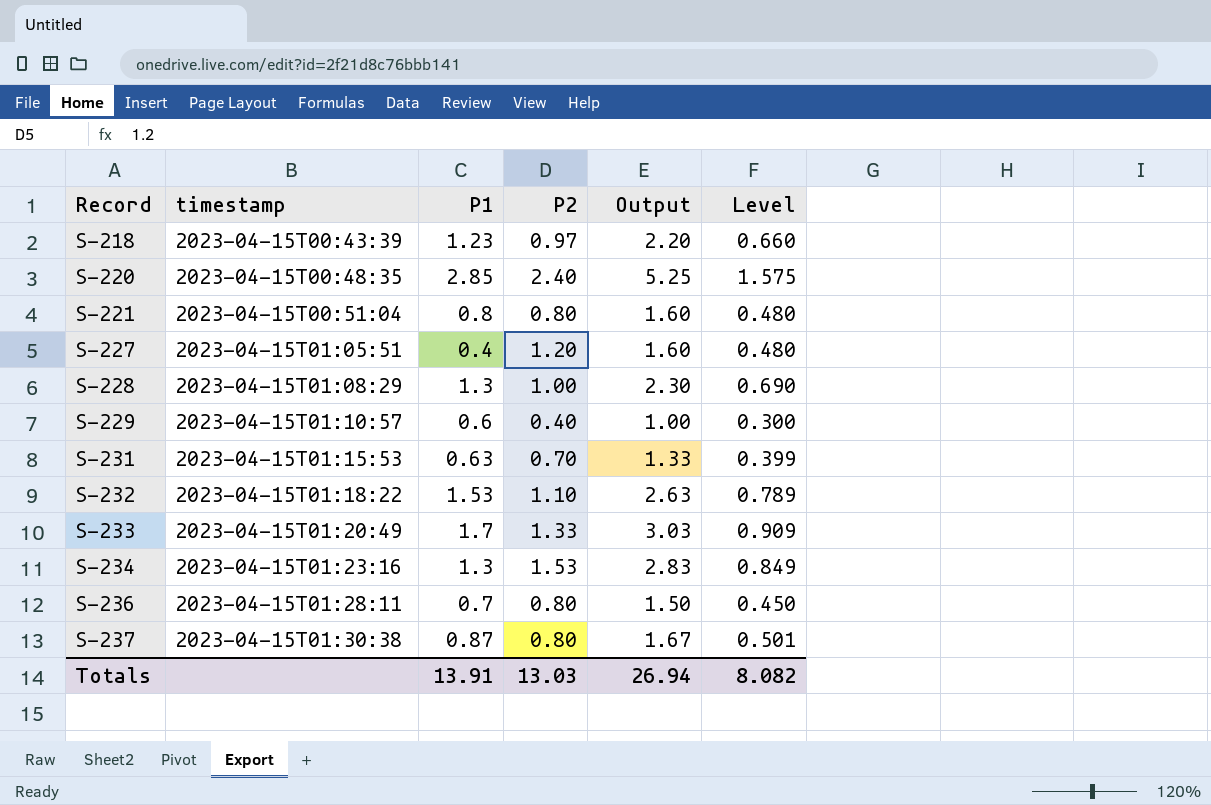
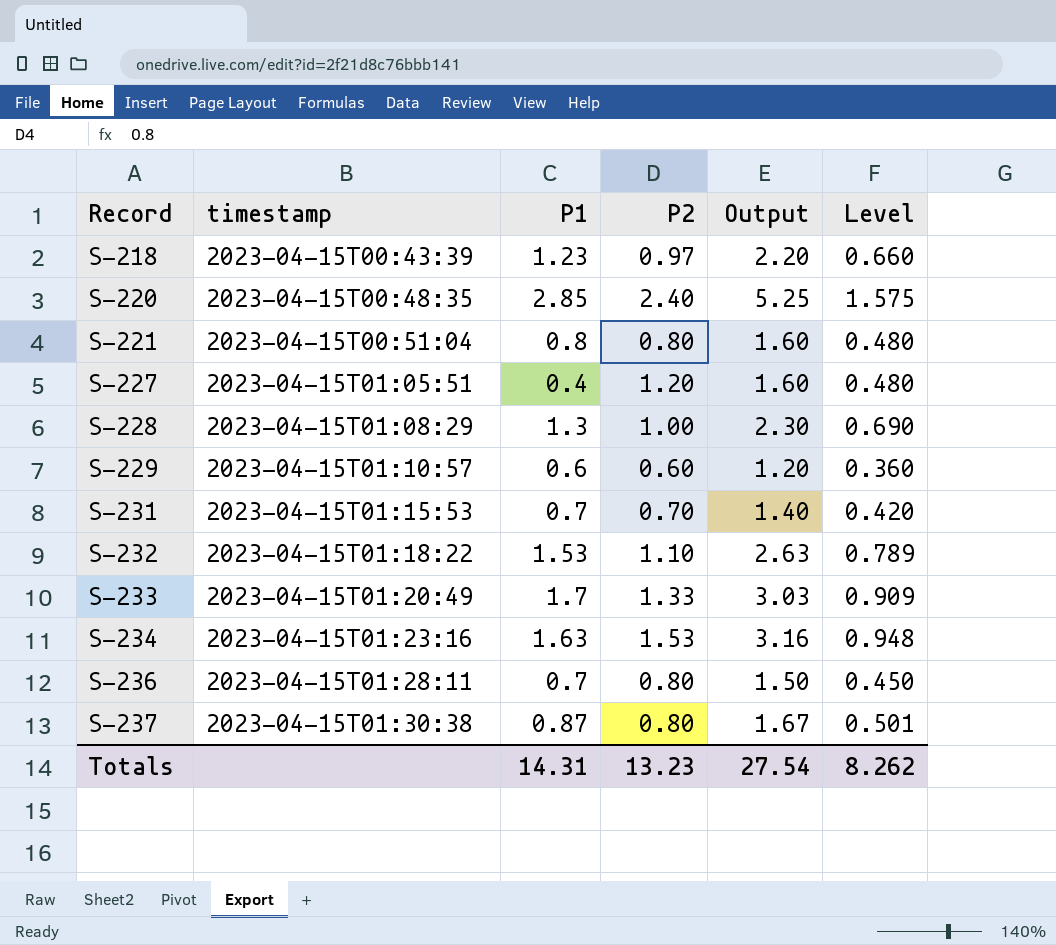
S-229 | P2: 0.40 -> 0.60
S-229 | Output: 1.00 -> 1.20
S-229 | Level: 0.300 -> 0.360
S-231 | P1: 0.63 -> 0.7
S-231 | Output: 1.33 -> 1.40
S-231 | Level: 0.399 -> 0.420
S-234 | P1: 1.3 -> 1.63
S-234 | Output: 2.83 -> 3.16
S-234 | Level: 0.849 -> 0.948
Totals | P1: 13.91 -> 14.31
Totals | P2: 13.03 -> 13.23
Totals | Output: 26.94 -> 27.54
Totals | Level: 8.082 -> 8.262

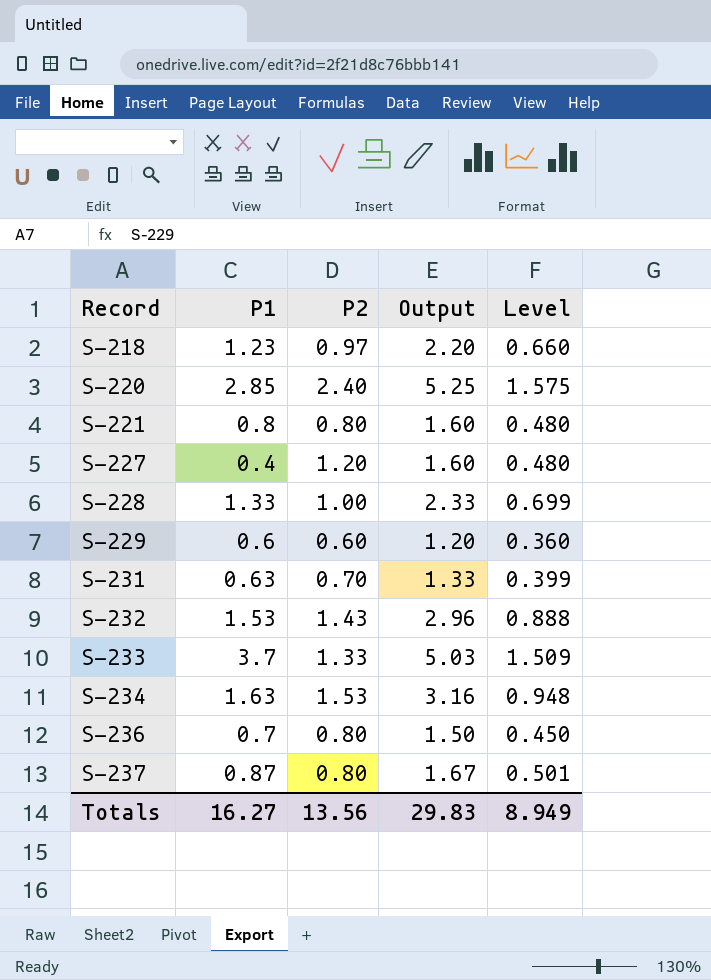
column timestamp | position: 2 -> none
S-228 | P1: 1.3 -> 1.33
S-228 | Output: 2.30 -> 2.33
S-228 | Level: 0.690 -> 0.699
S-231 | P1: 0.7 -> 0.63
S-231 | Output: 1.40 -> 1.33
S-231 | Level: 0.420 -> 0.399
S-232 | P2: 1.10 -> 1.43
S-232 | Output: 2.63 -> 2.96
S-232 | Level: 0.789 -> 0.888
S-233 | P1: 1.7 -> 3.7
S-233 | Output: 3.03 -> 5.03
S-233 | Level: 0.909 -> 1.509
Totals | P1: 14.31 -> 16.27
Totals | P2: 13.23 -> 13.56
Totals | Output: 27.54 -> 29.83
Totals | Level: 8.262 -> 8.949

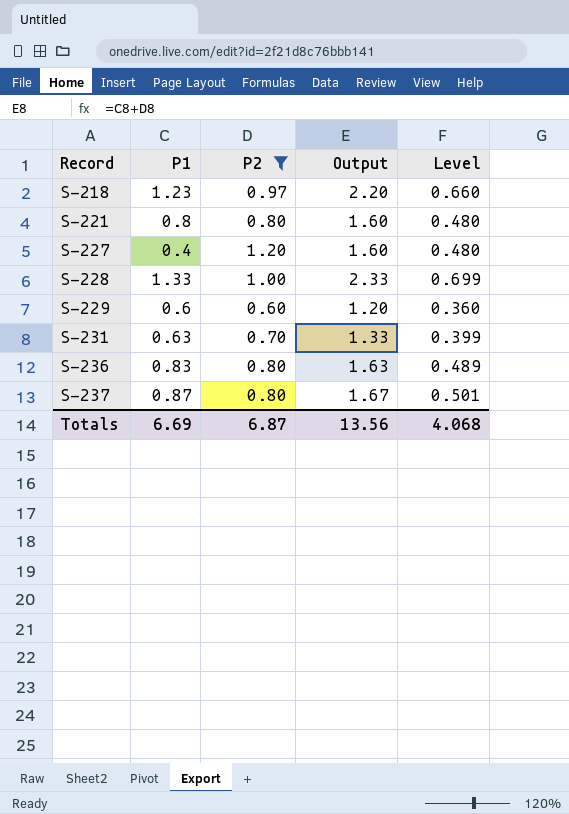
filter: none -> P2 <= 1.20
S-236 | P1: 0.7 -> 0.83
S-236 | Output: 1.50 -> 1.63
S-236 | Level: 0.450 -> 0.489
Totals | P1: 16.27 -> 6.69
Totals | P2: 13.56 -> 6.87
Totals | Output: 29.83 -> 13.56
Totals | Level: 8.949 -> 4.068

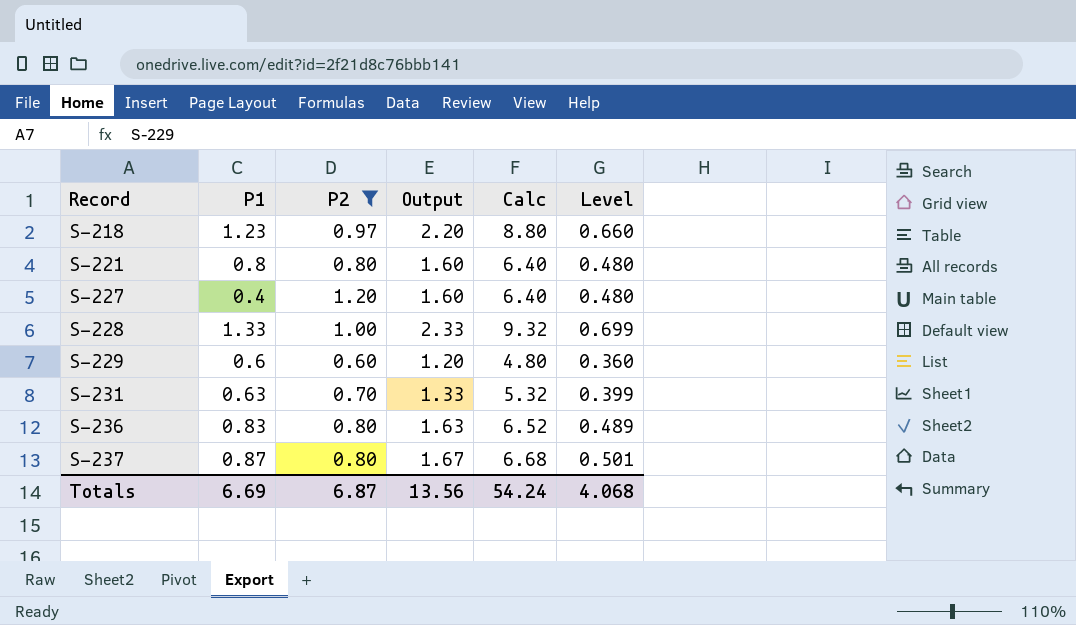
column Calc | formula: none -> [Output] * 4

